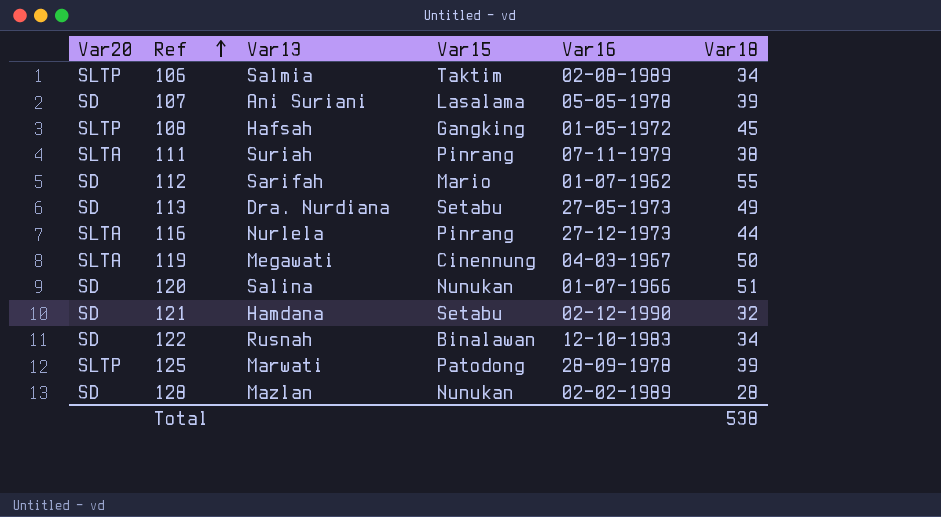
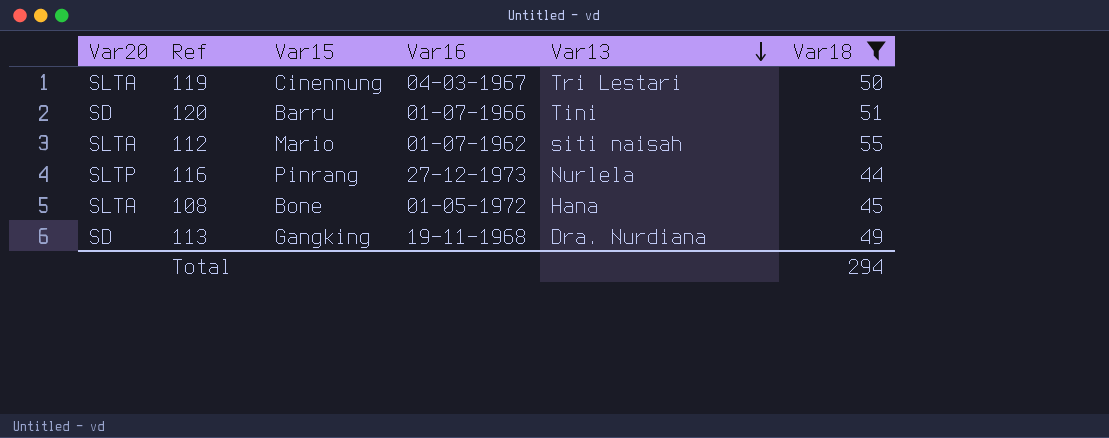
filter: none -> Var18 >= 44
row order: Ref ascending -> Var13 descending
column Var13 | position: 3 -> 5
119 | Var13: Megawati -> Tri Lestari
120 | Var15: Nunukan -> Barru
120 | Var13: Salina -> Tini
112 | Var20: SD -> SLTA
112 | Var13: Sarifah -> siti naisah
116 | Var20: SLTA -> SLTP
108 | Var20: SLTP -> SLTA
108 | Var15: Gangking -> Bone
108 | Var13: Hafsah -> Hana
113 | Var15: Setabu -> Gangking
113 | Var16: 27-05-1973 -> 19-11-1968
Total | Var18: 538 -> 294

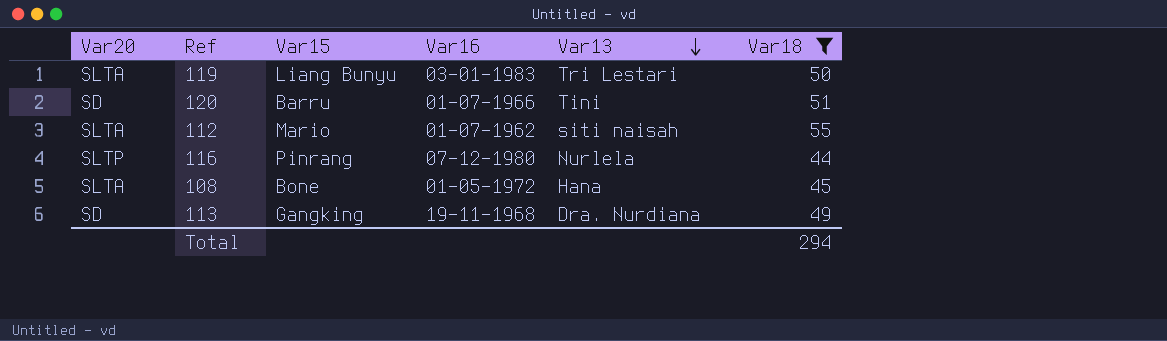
119 | Var15: Cinennung -> Liang Bunyu
119 | Var16: 04-03-1967 -> 03-01-1983
116 | Var16: 27-12-1973 -> 07-12-1980

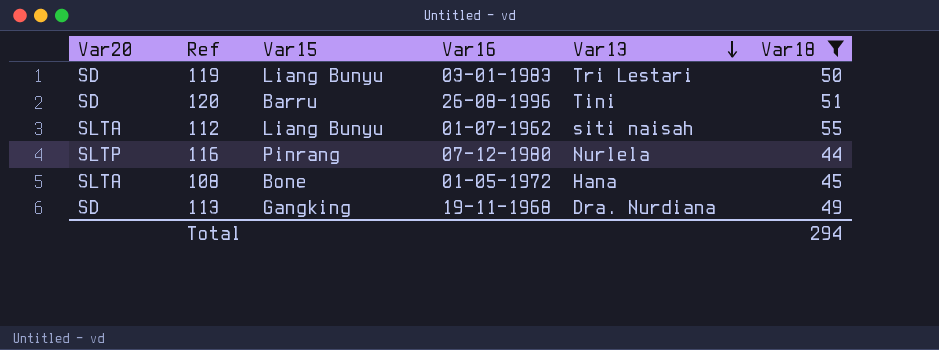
119 | Var20: SLTA -> SD
120 | Var16: 01-07-1966 -> 26-08-1996
112 | Var15: Mario -> Liang Bunyu

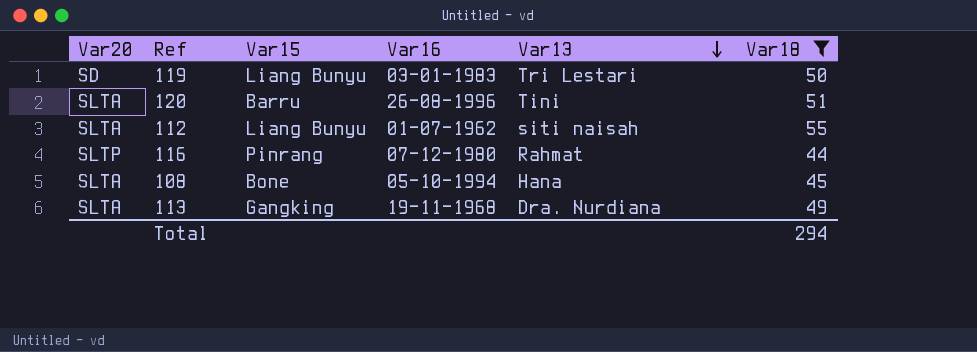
120 | Var20: SD -> SLTA
116 | Var13: Nurlela -> Rahmat
108 | Var16: 01-05-1972 -> 05-10-1994
113 | Var20: SD -> SLTA

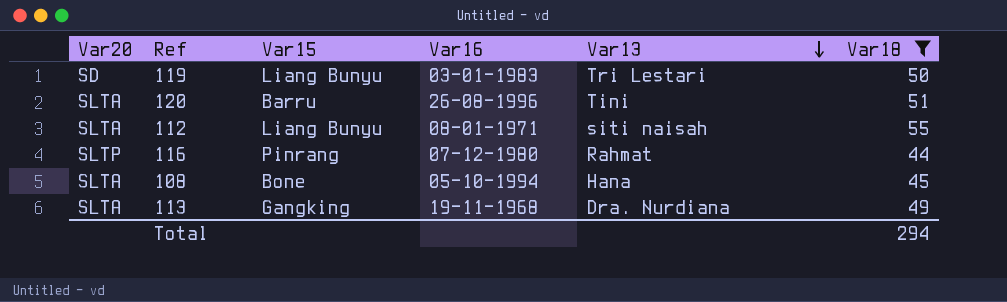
112 | Var16: 01-07-1962 -> 08-01-1971

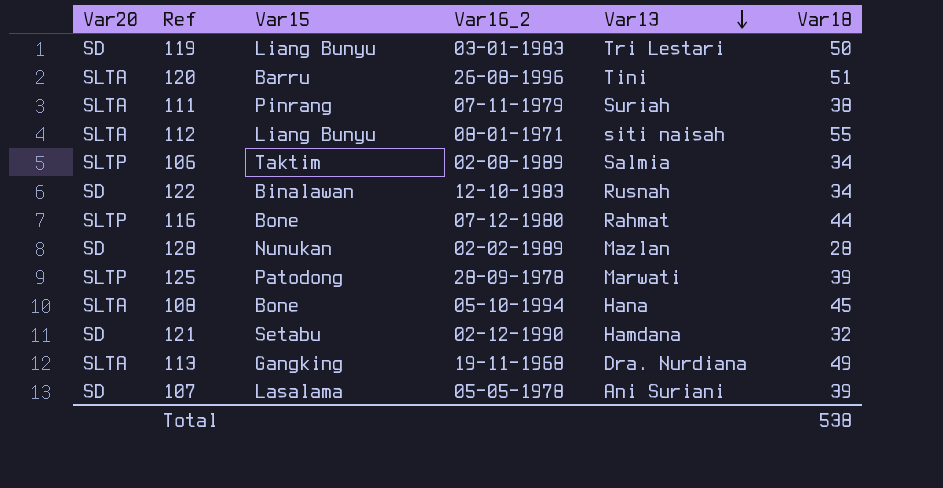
filter: Var18 >= 44 -> none
column name: Var16 -> Var16_2
116 | Var15: Pinrang -> Bone
Total | Var18: 294 -> 538

